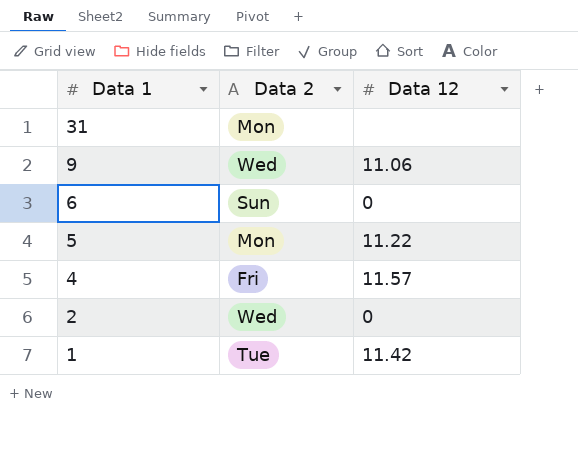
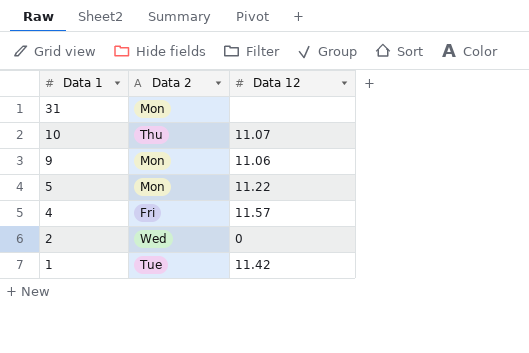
row 6: Sun | 0 -> none
row 10: none -> Thu | 11.07
9 | Data 2: Wed -> Mon

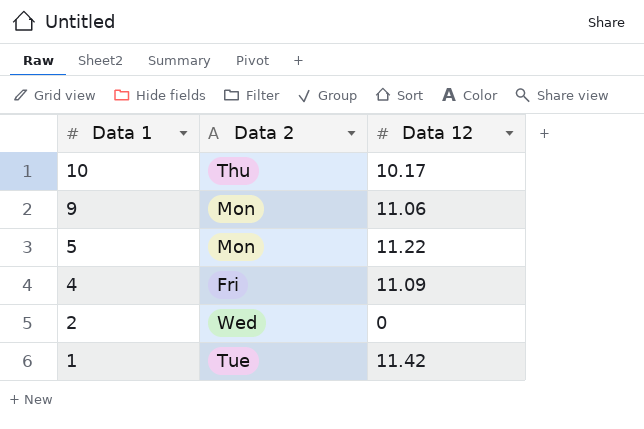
row 31: Mon | none -> none
10 | Data 12: 11.07 -> 10.17
4 | Data 12: 11.57 -> 11.09

